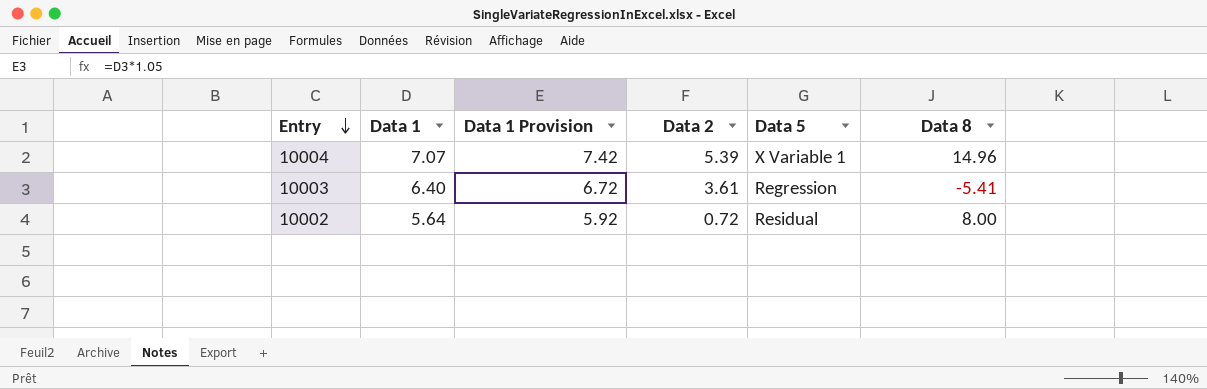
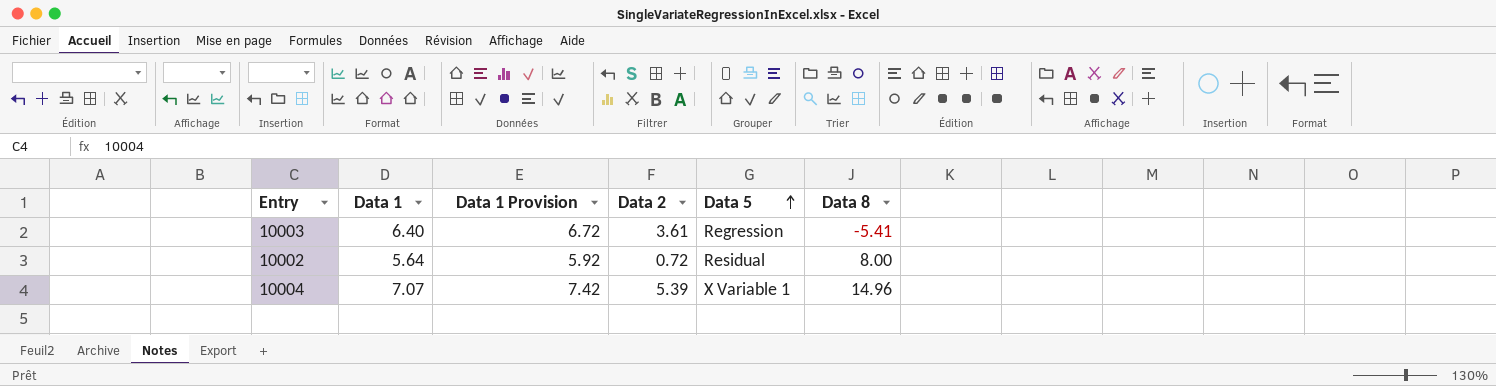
row order: Entry descending -> Data 5 ascending

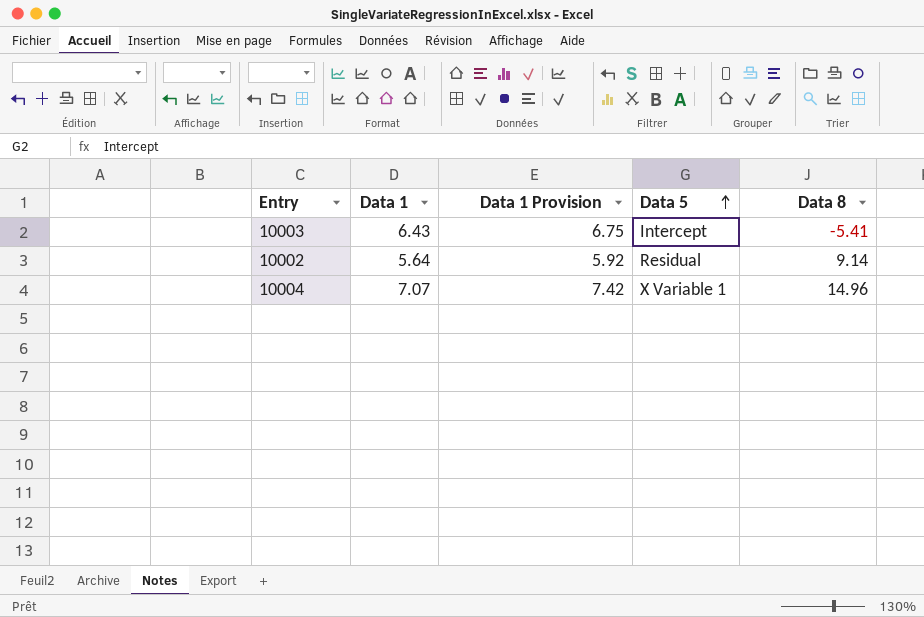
column Data 2 | position: 4 -> none
10003 | Data 1: 6.40 -> 6.43
10003 | Data 1 Provision: 6.72 -> 6.75
10003 | Data 5: Regression -> Intercept
10002 | Data 8: 8.00 -> 9.14

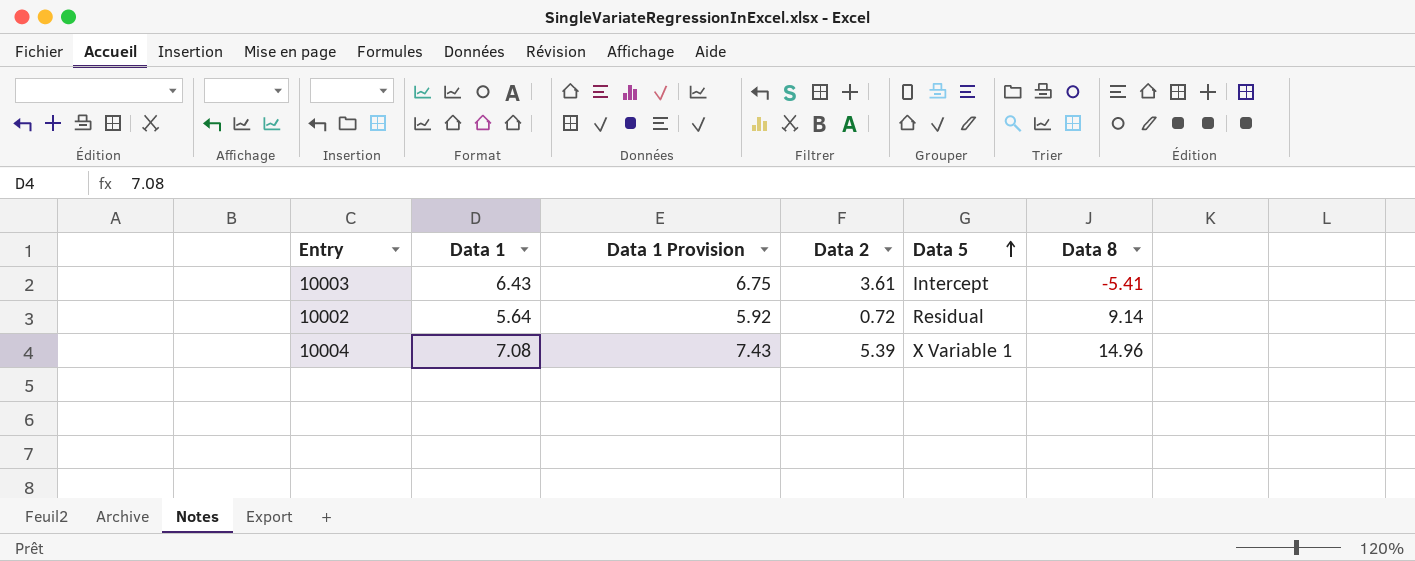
column Data 2 | position: none -> 4
10004 | Data 1: 7.07 -> 7.08
10004 | Data 1 Provision: 7.42 -> 7.43

